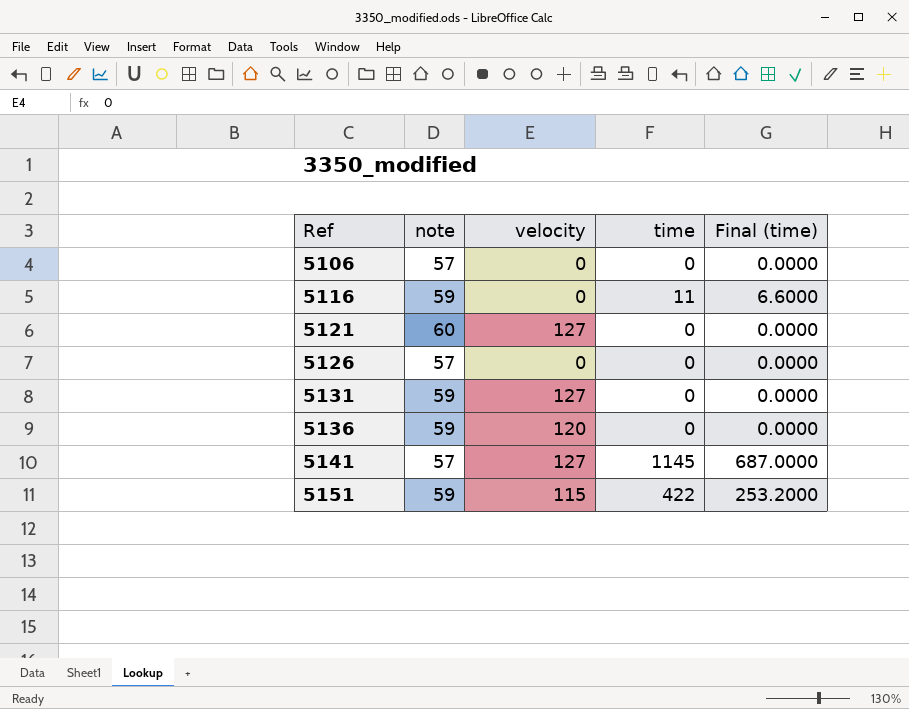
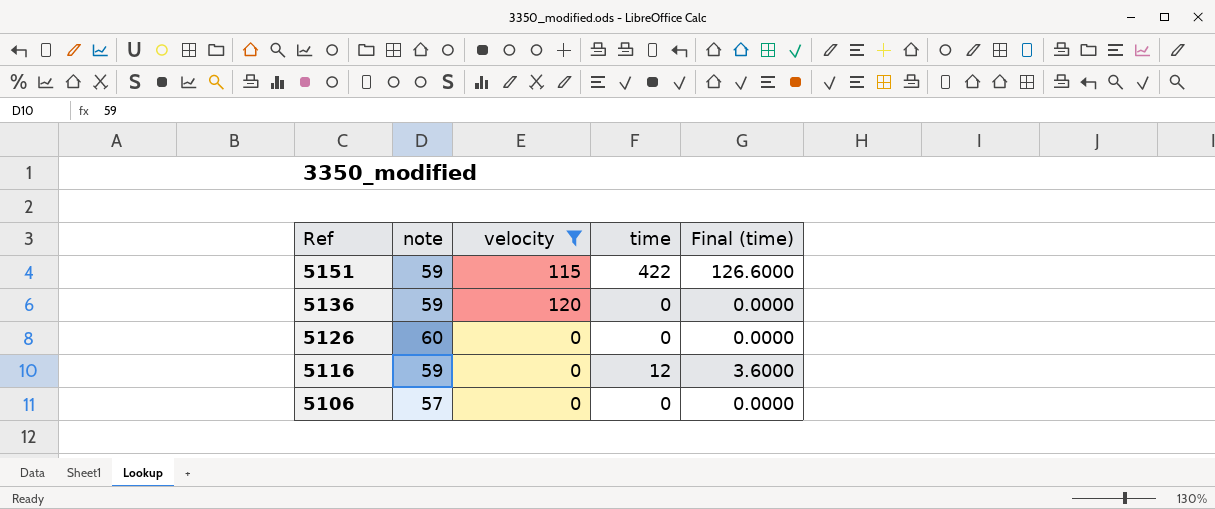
filter: none -> velocity != 127
row order: Ref ascending -> Ref descending
column Final (time) | formula: [time] * 0.6 -> [time] * 0.3
5126 | note: 57 -> 60
5116 | time: 11 -> 12

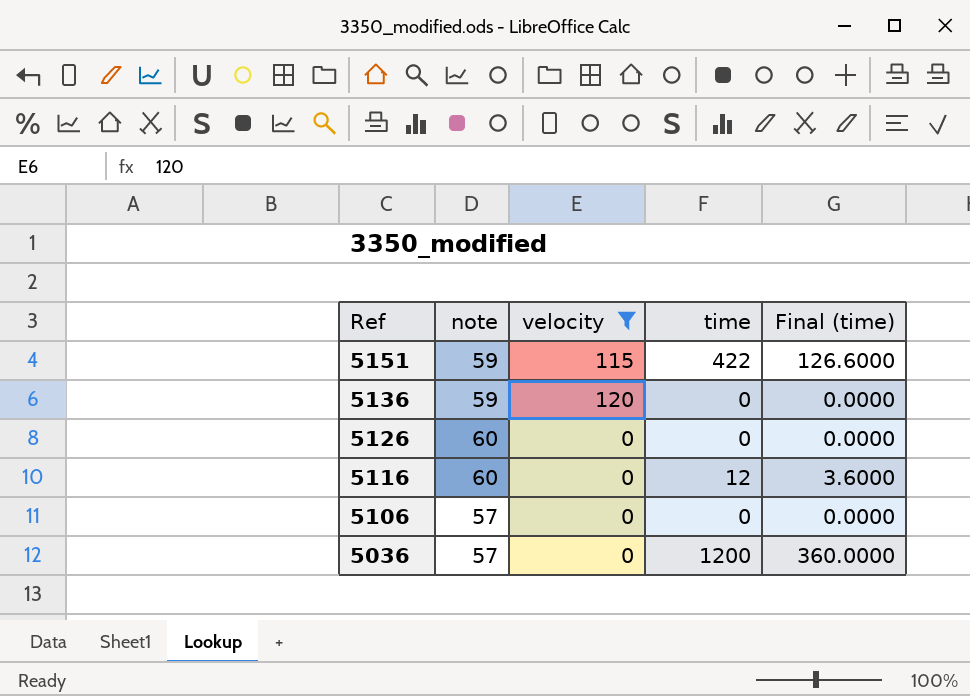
5116 | note: 59 -> 60
row 5036: none -> 57 | 0 | 1200 | 360.0000

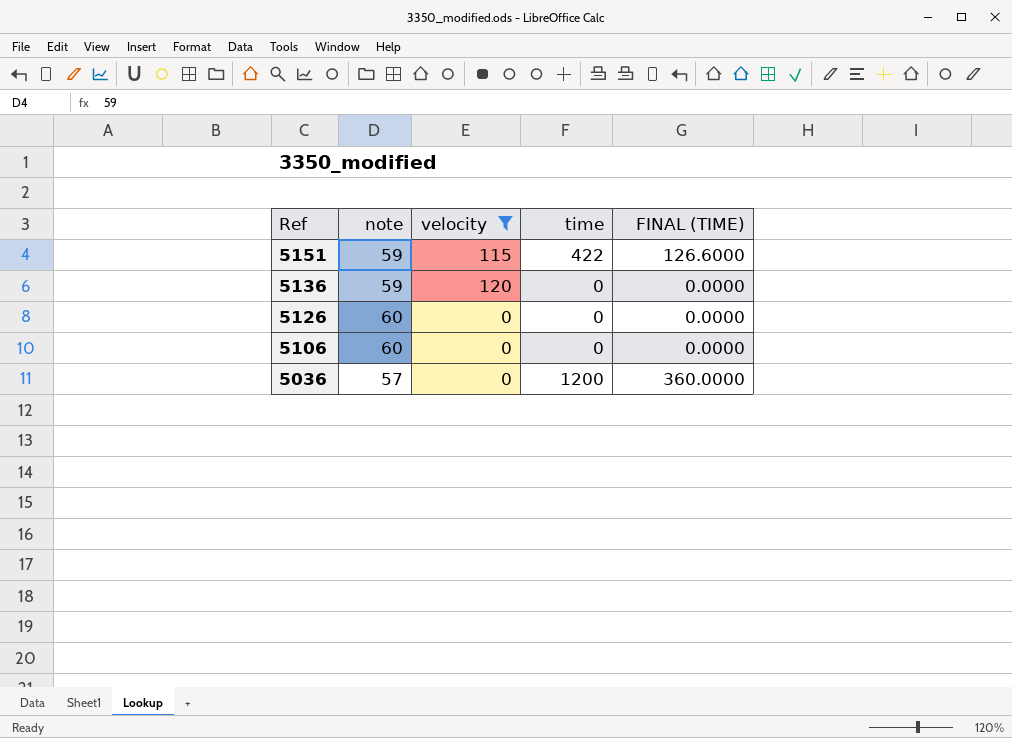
column name: Final (time) -> FINAL (TIME)
row 5116: 60 | 0 | 12 | 3.6000 -> none
5106 | note: 57 -> 60

